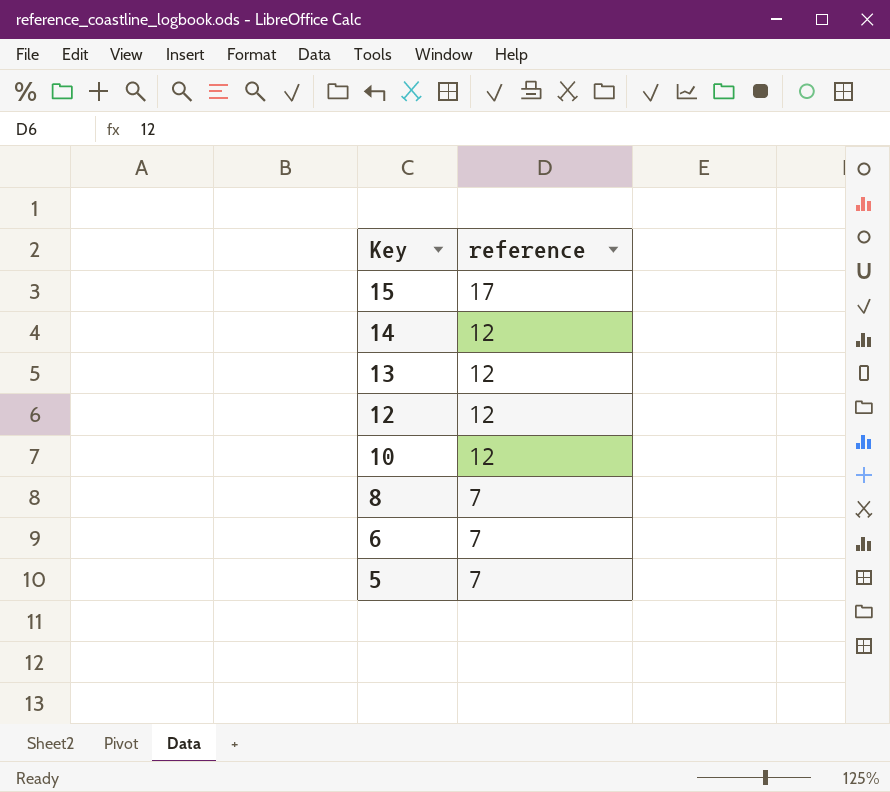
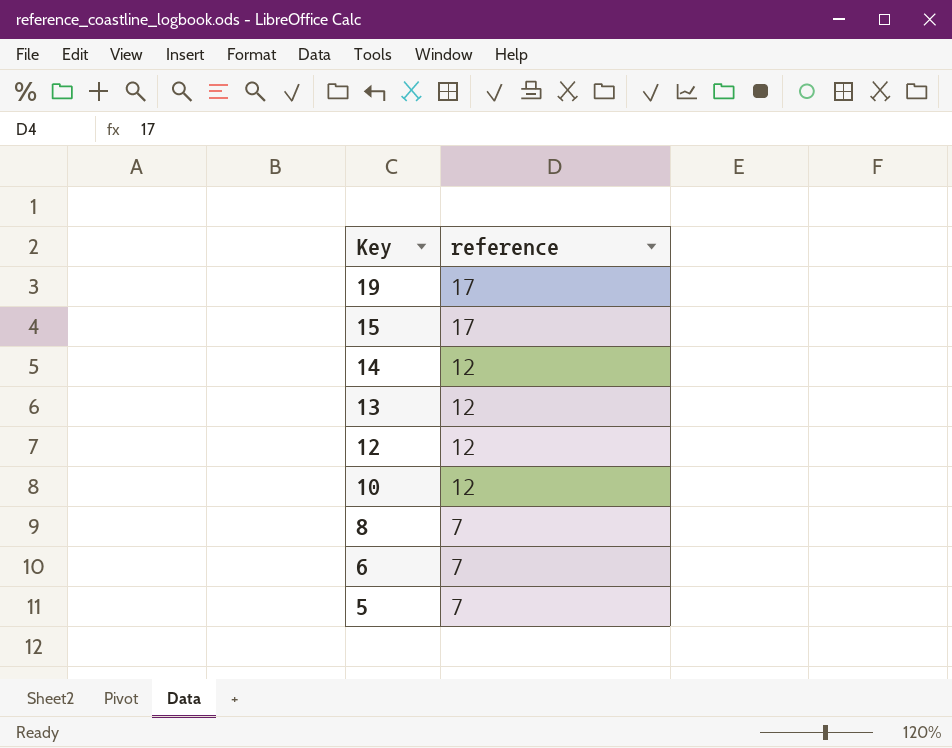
row 19: none -> 17

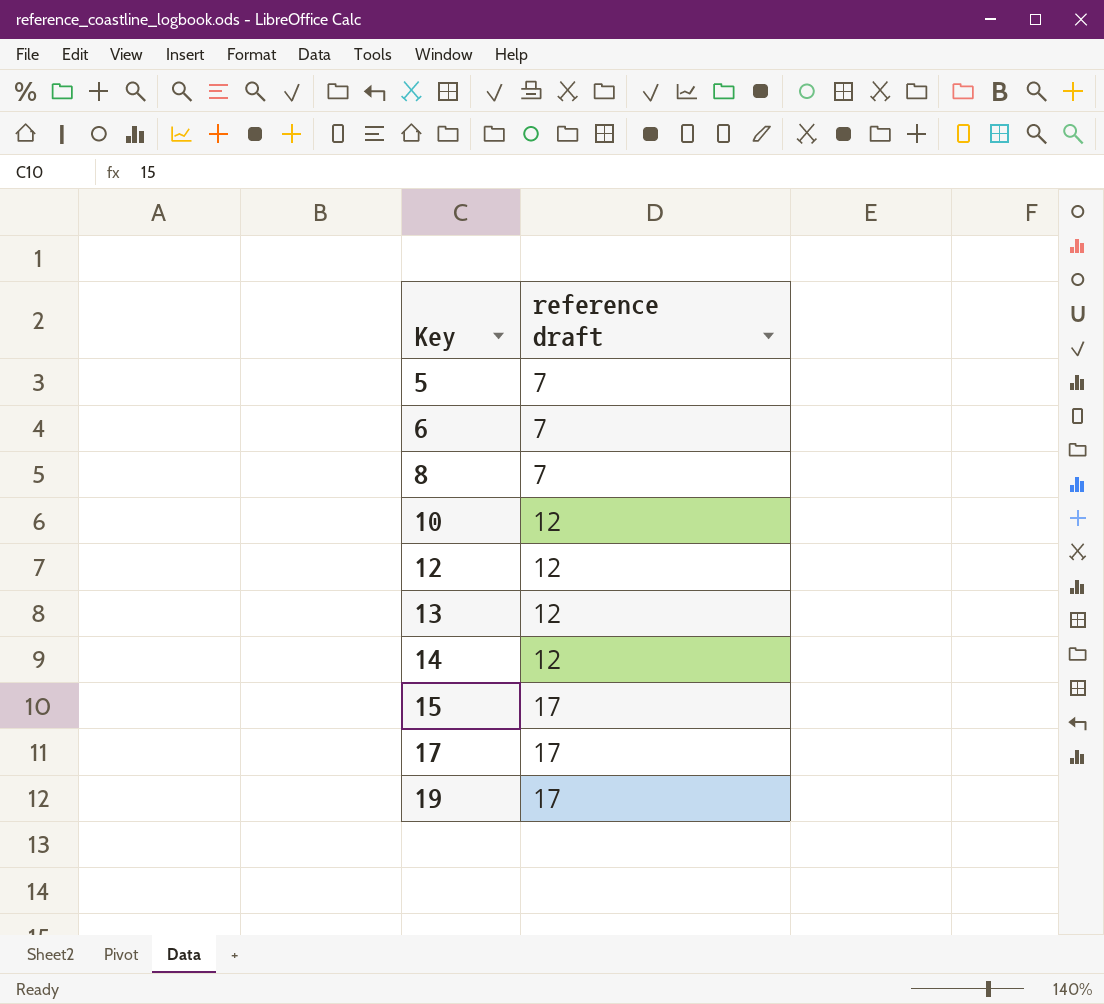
row order: Key descending -> Key ascending
column name: reference -> reference draft
row 17: none -> 17

